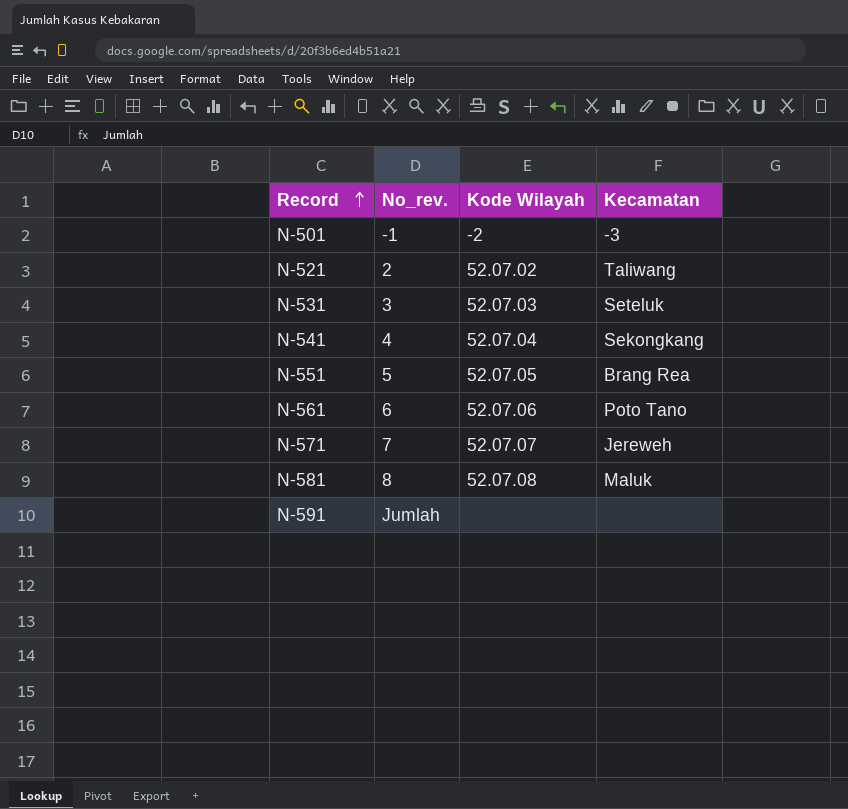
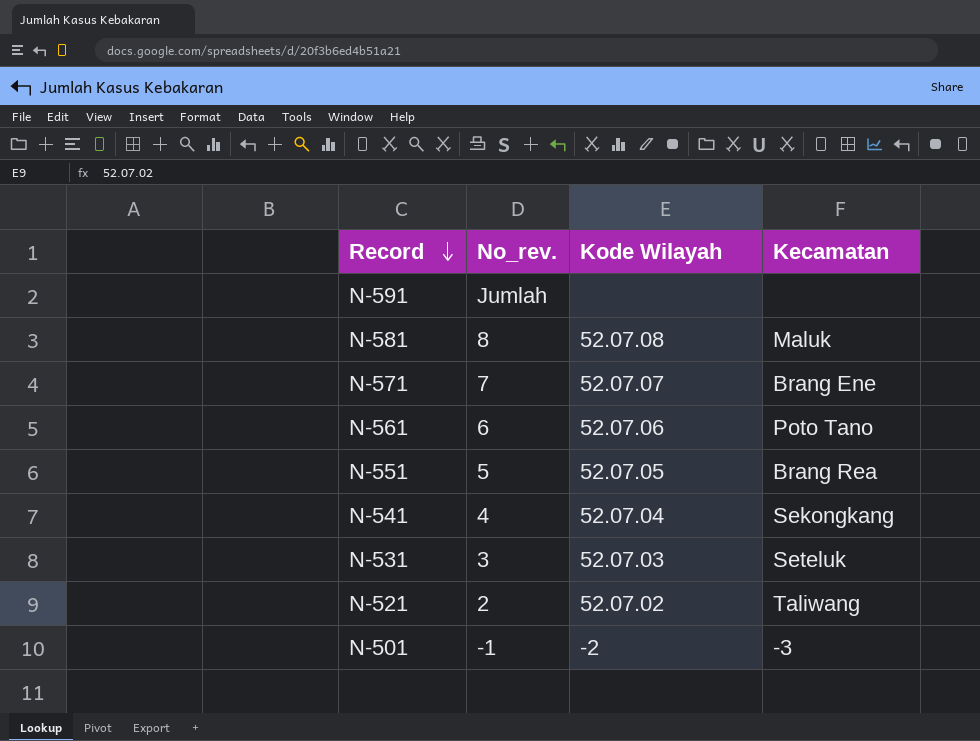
row order: Record ascending -> Record descending
N-571 | Kecamatan: Jereweh -> Brang Ene

